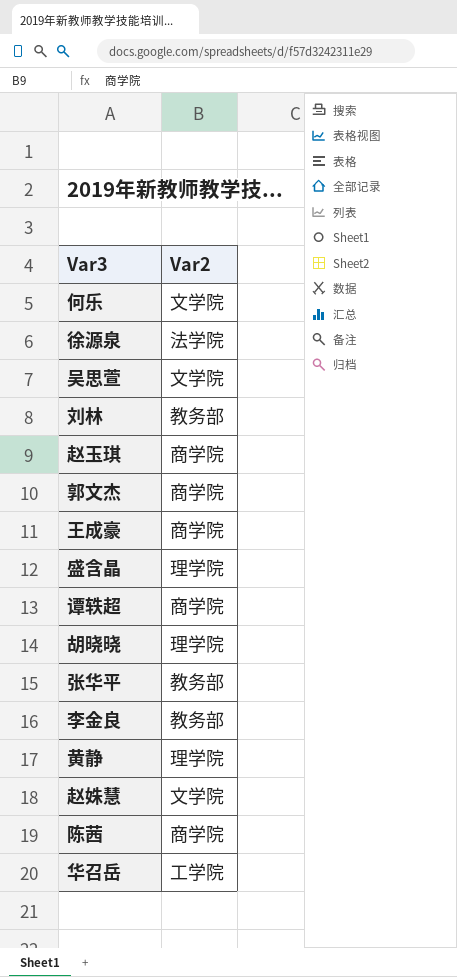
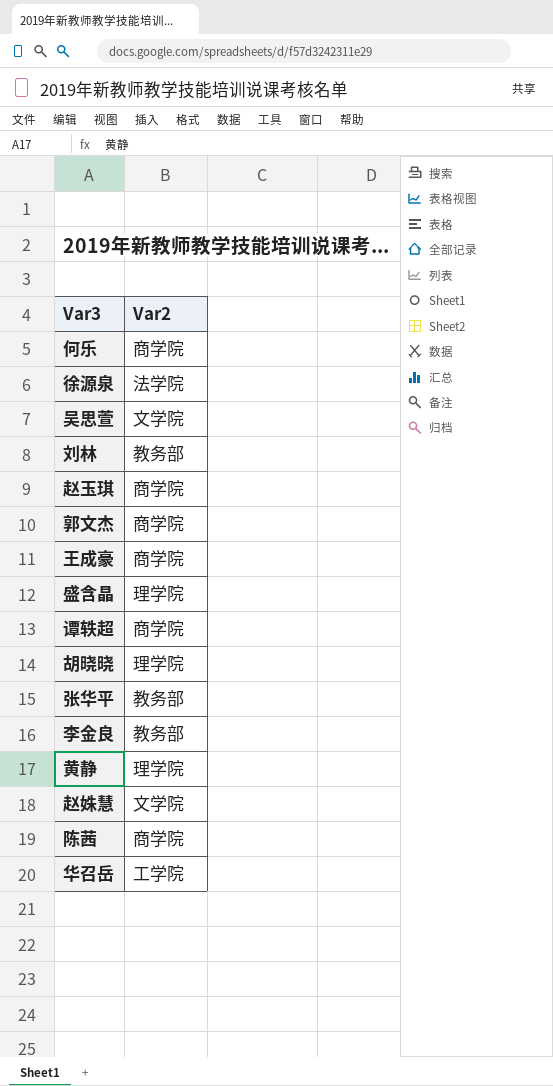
何乐 | Var2: 文学院 -> 商学院

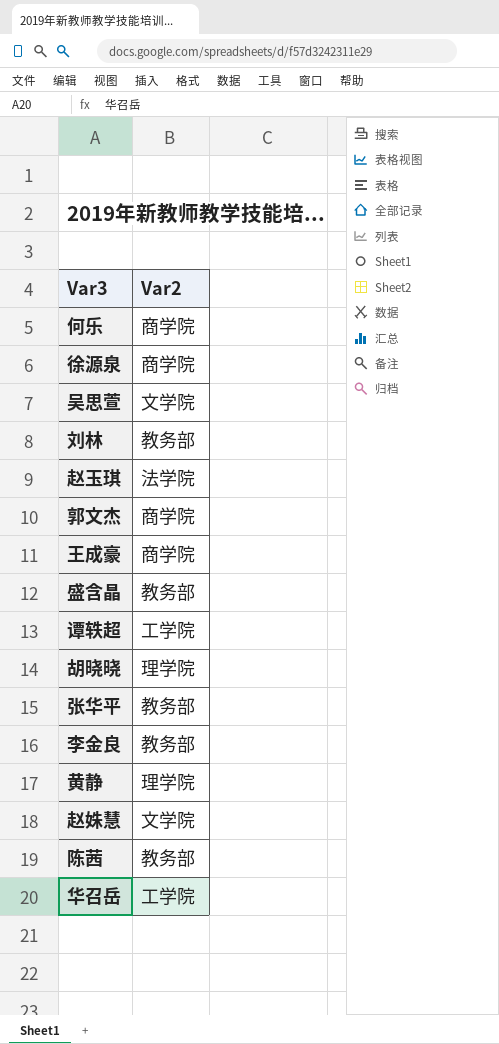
徐源泉 | Var2: 法学院 -> 商学院
赵玉琪 | Var2: 商学院 -> 法学院
盛含晶 | Var2: 理学院 -> 教务部
谭轶超 | Var2: 商学院 -> 工学院
陈茜 | Var2: 商学院 -> 教务部

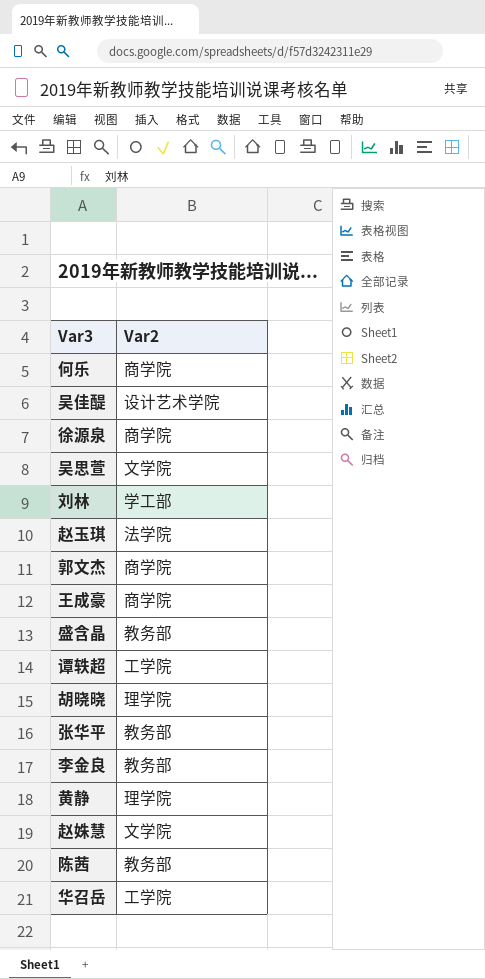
row 吴佳醍: none -> 设计艺术学院
刘林 | Var2: 教务部 -> 学工部

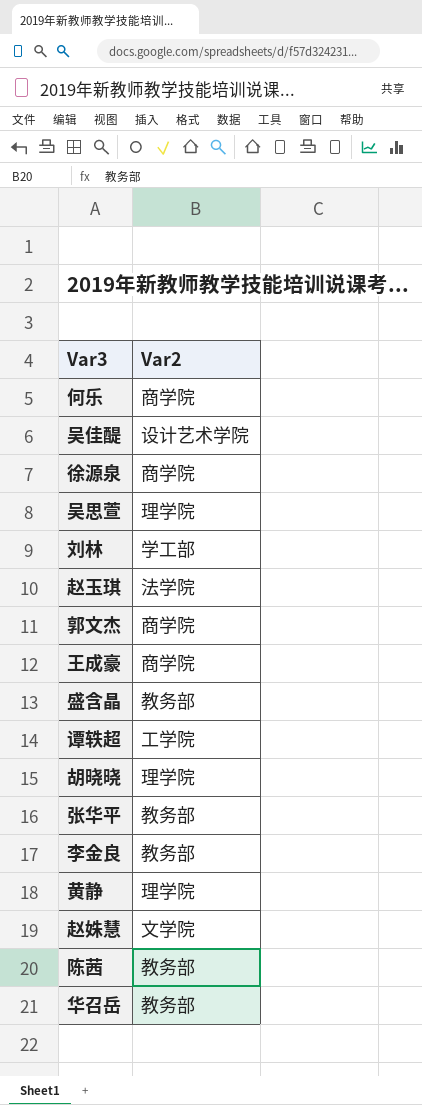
吴思萱 | Var2: 文学院 -> 理学院
华召岳 | Var2: 工学院 -> 教务部

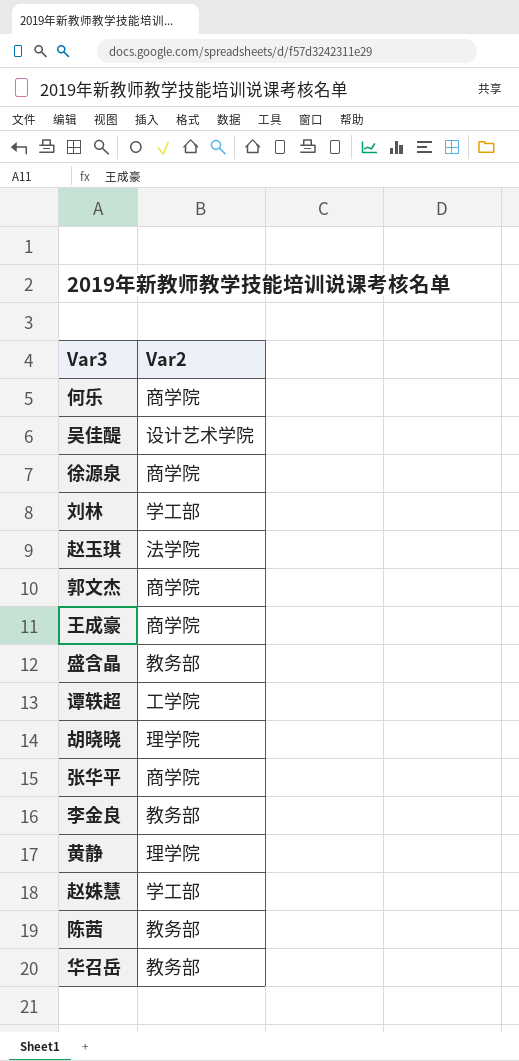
row 吴思萱: 理学院 -> none
张华平 | Var2: 教务部 -> 商学院
赵姝慧 | Var2: 文学院 -> 学工部

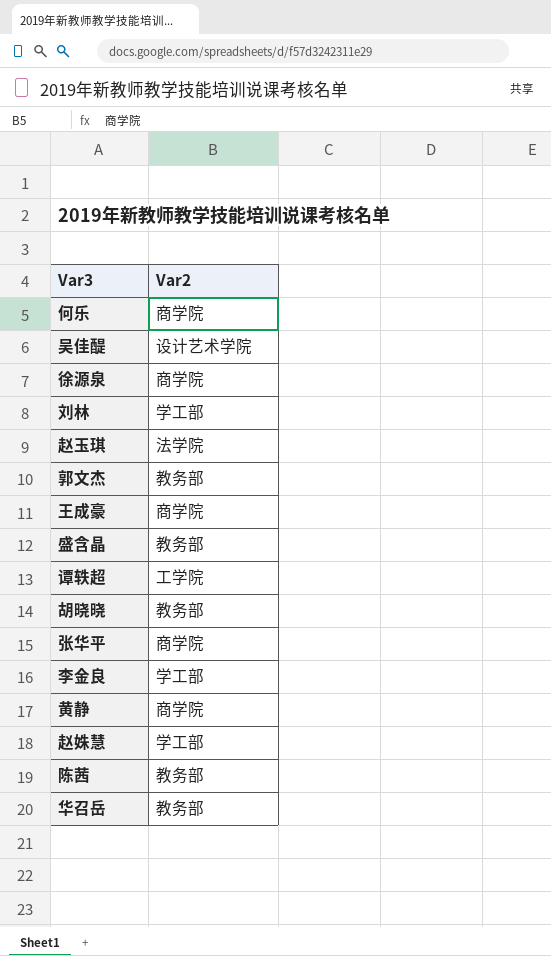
郭文杰 | Var2: 商学院 -> 教务部
胡晓晓 | Var2: 理学院 -> 教务部
李金良 | Var2: 教务部 -> 学工部
黄静 | Var2: 理学院 -> 商学院

